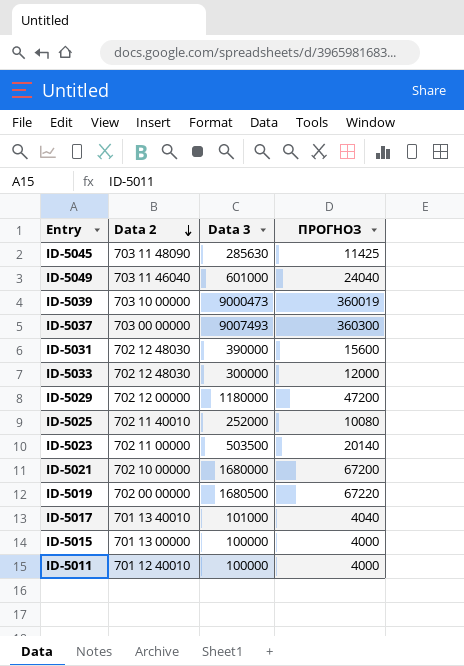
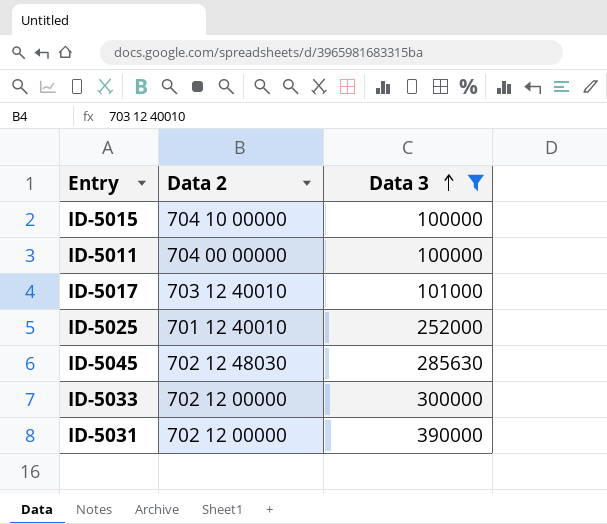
filter: none -> Data 3 <= 390000
row order: Data 2 descending -> Data 3 ascending
column ПРОГНОЗ | formula: [Data 3] * 0,04 -> none
ID-5015 | Data 2: 701 13 00000 -> 704 10 00000
ID-5011 | Data 2: 701 12 40010 -> 704 00 00000
ID-5017 | Data 2: 701 13 40010 -> 703 12 40010
ID-5025 | Data 2: 702 11 40010 -> 701 12 40010
ID-5045 | Data 2: 703 11 48090 -> 702 12 48030
ID-5033 | Data 2: 702 12 48030 -> 702 12 00000
ID-5031 | Data 2: 702 12 48030 -> 702 12 00000

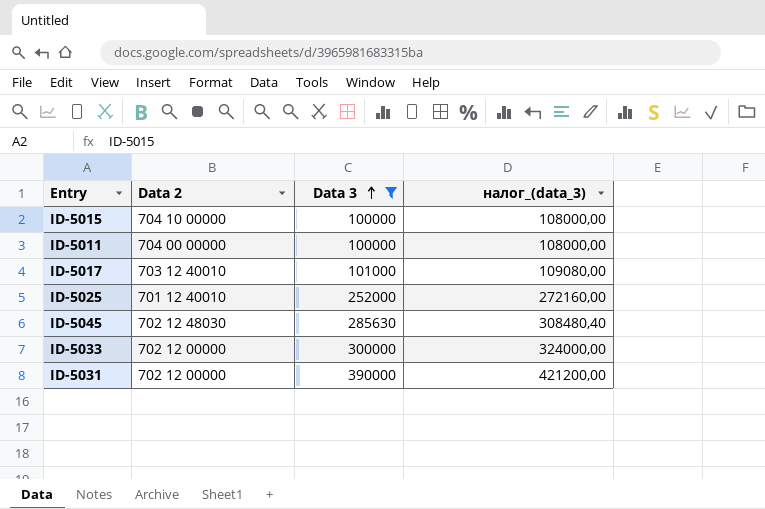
column налог_(data_3) | formula: none -> [Data 3] * 1,08

